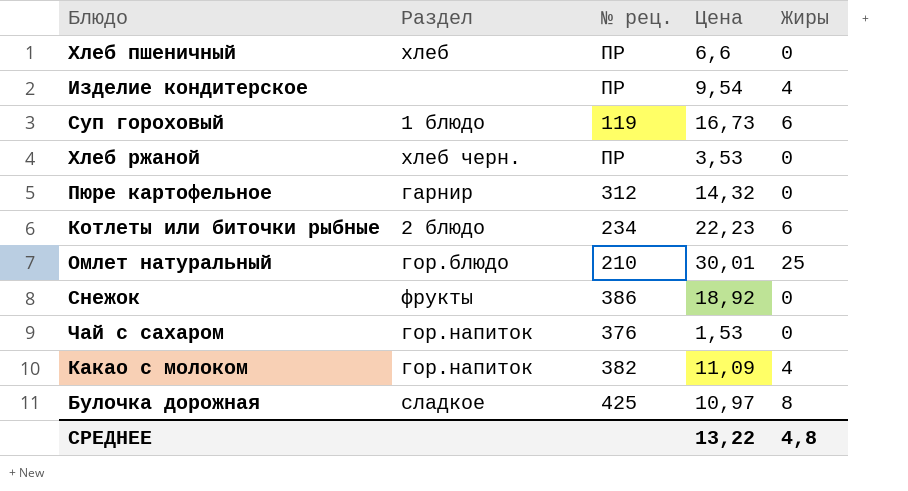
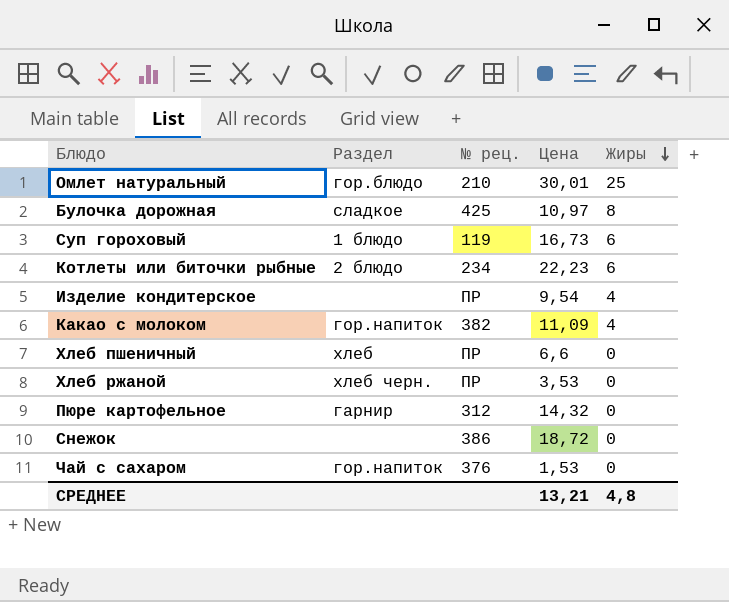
row order: none -> Жиры descending
Снежок | Раздел: фрукты -> none
Снежок | Цена: 18,92 -> 18,72
СРЕДНЕЕ | Цена: 13,22 -> 13,21

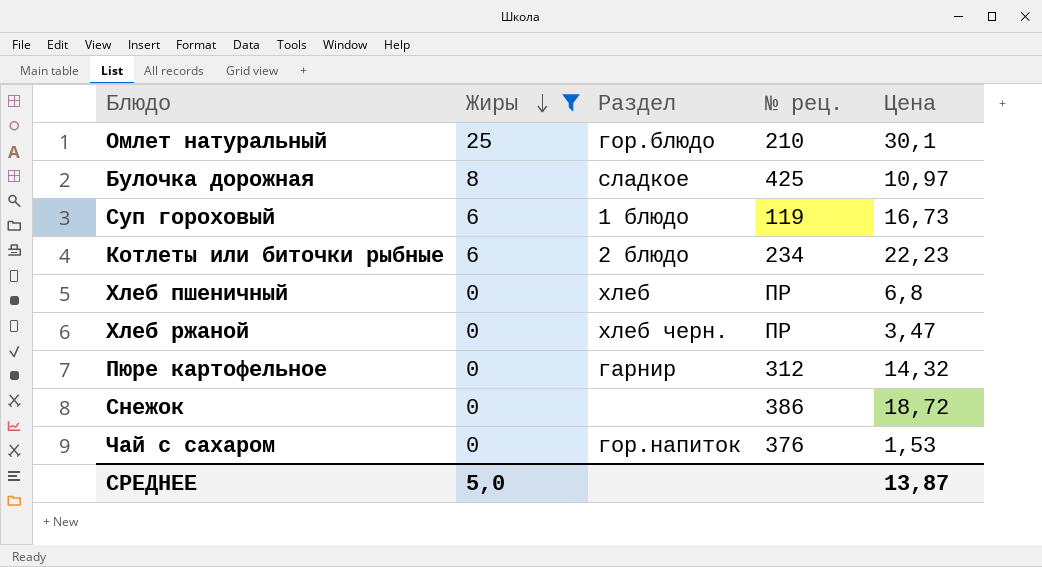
filter: none -> Жиры != 4
column Жиры | position: 5 -> 2
Омлет натуральный | Цена: 30,01 -> 30,1
Хлеб пшеничный | Цена: 6,6 -> 6,8
Хлеб ржаной | Цена: 3,53 -> 3,47
СРЕДНЕЕ | Жиры: 4,8 -> 5,0
СРЕДНЕЕ | Цена: 13,21 -> 13,87

